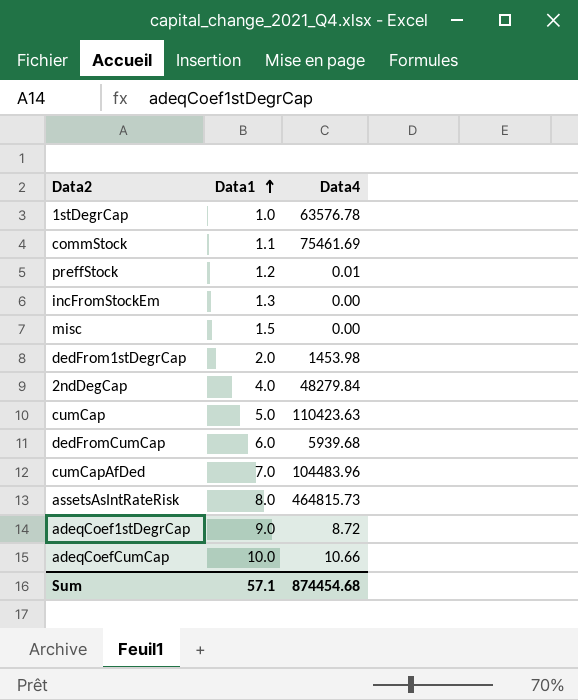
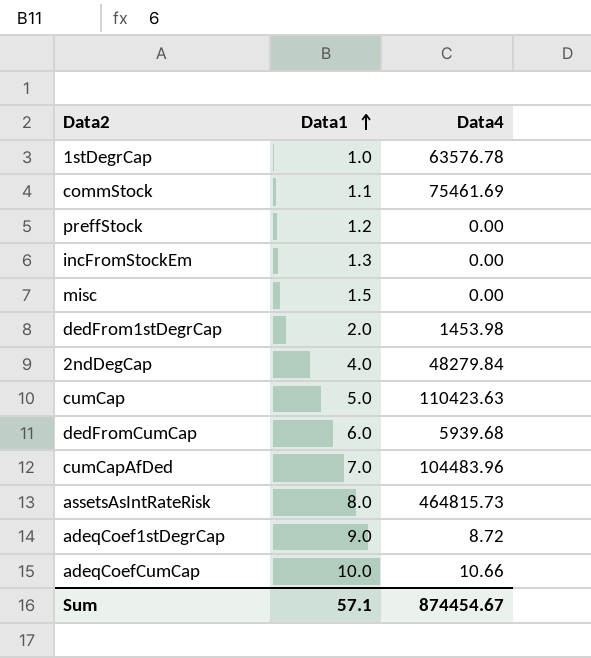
preffStock | Data4: 0.01 -> 0.00
Sum | Data4: 874454.68 -> 874454.67

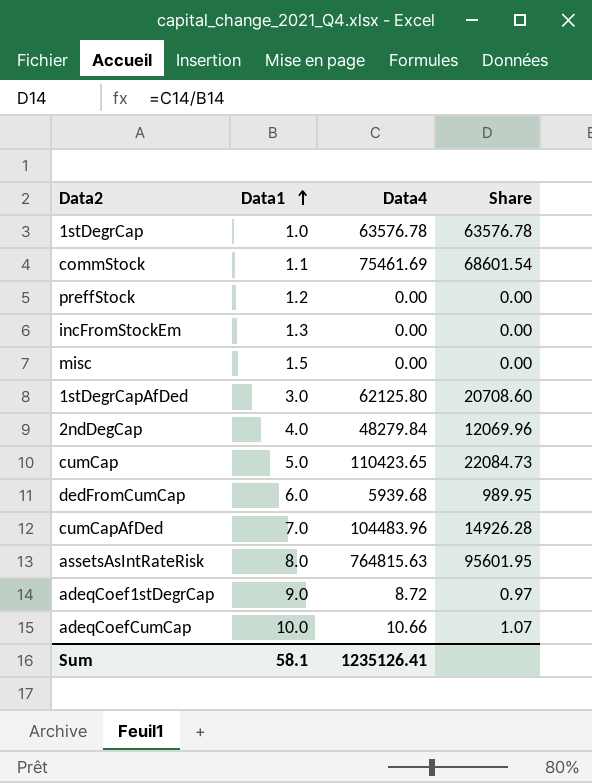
column Share | formula: none -> [Data4] / [Data1]
row dedFrom1stDegrCap: 2.0 | 1453.98 -> none
row 1stDegrCapAfDed: none -> 3.0 | 62125.80 | 20708.60
cumCap | Data4: 110423.63 -> 110423.65
assetsAsIntRateRisk | Data4: 464815.73 -> 764815.63
Sum | Data1: 57.1 -> 58.1
Sum | Data4: 874454.67 -> 1235126.41

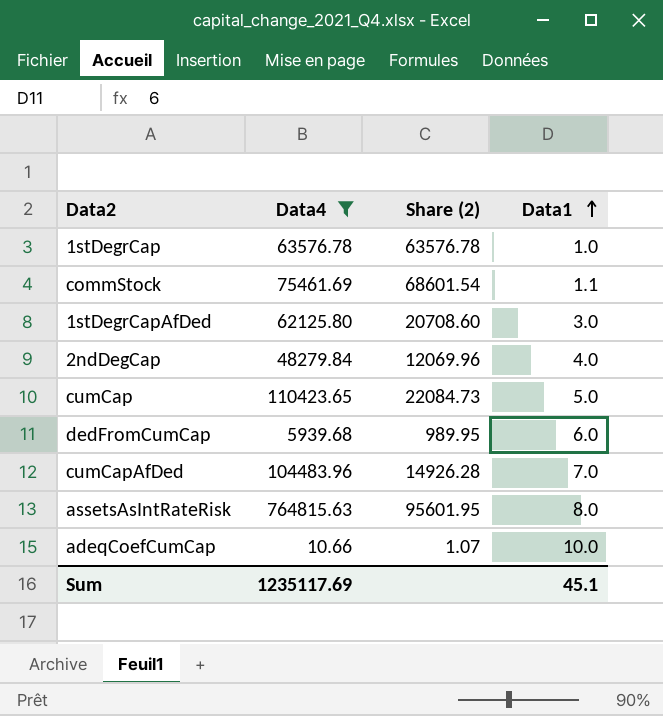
filter: none -> Data4 >= 10.66
column name: Share -> Share (2)
column Data1 | position: 2 -> 4
Sum | Data4: 1235126.41 -> 1235117.69
Sum | Data1: 58.1 -> 45.1

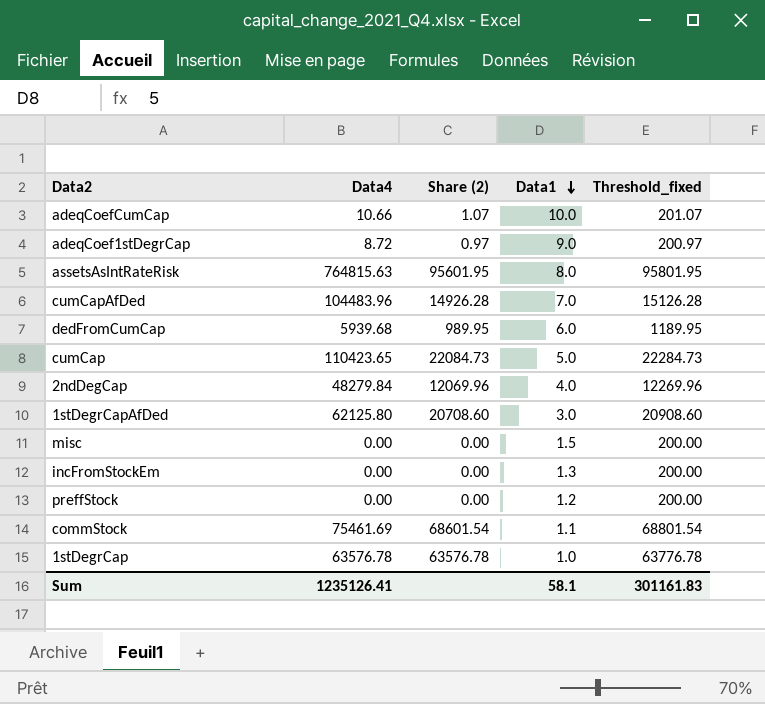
filter: Data4 >= 10.66 -> none
row order: Data1 ascending -> Data1 descending
column Threshold_fixed | formula: none -> [Share (2)] + 200
Sum | Data4: 1235117.69 -> 1235126.41
Sum | Data1: 45.1 -> 58.1

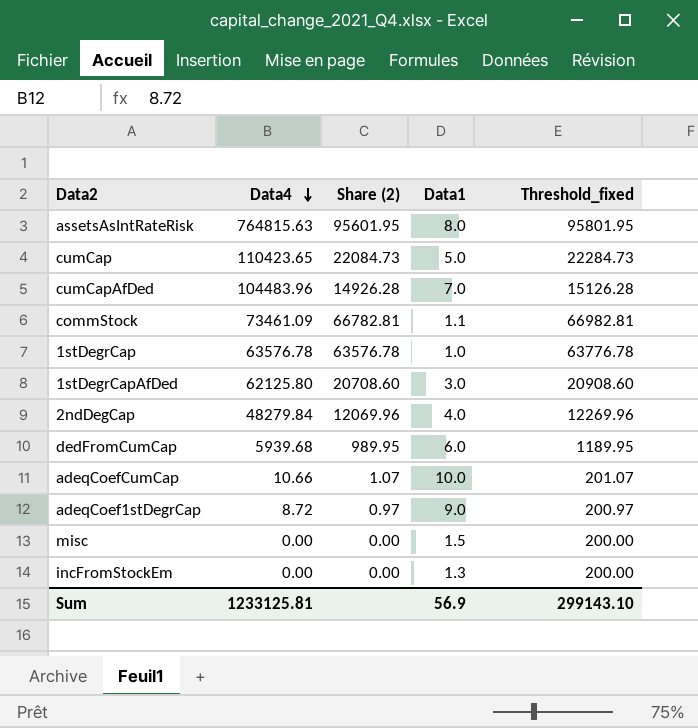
row order: Data1 descending -> Data4 descending
row preffStock: 0.00 | 0.00 | 1.2 | 200.00 -> none
commStock | Data4: 75461.69 -> 73461.09
commStock | Share (2): 68601.54 -> 66782.81
commStock | Threshold_fixed: 68801.54 -> 66982.81
Sum | Data4: 1235126.41 -> 1233125.81
Sum | Data1: 58.1 -> 56.9
Sum | Threshold_fixed: 301161.83 -> 299143.10

